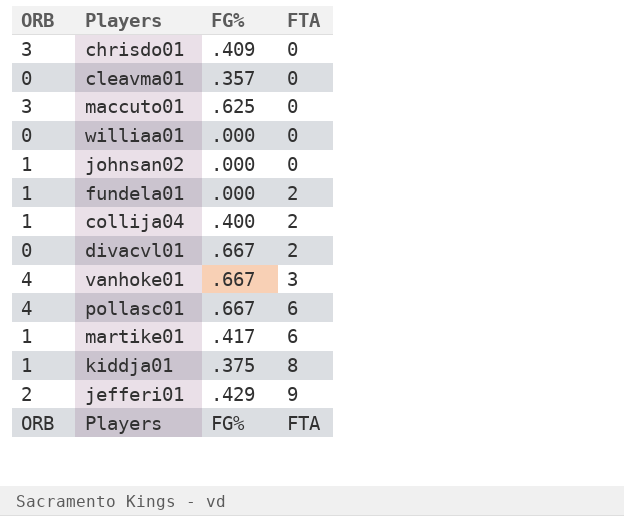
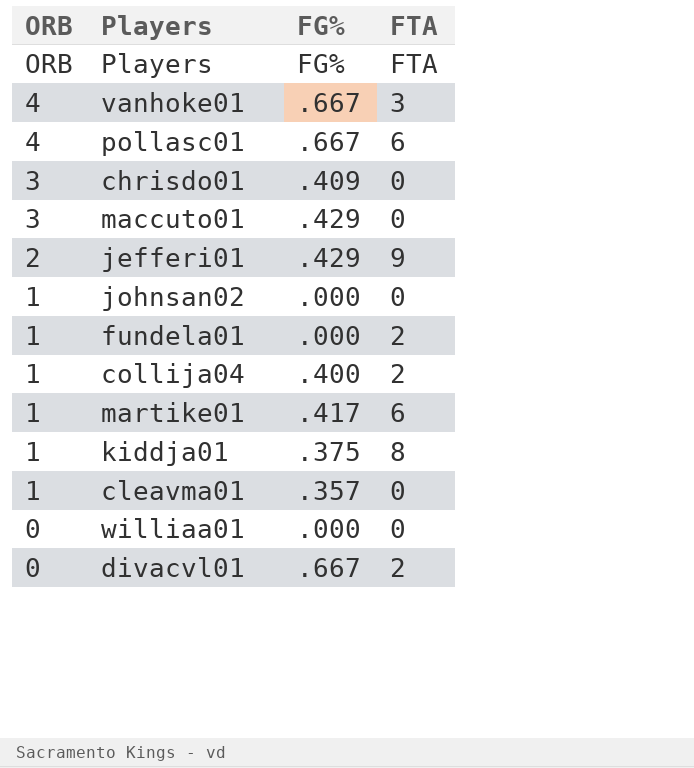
row order: FTA ascending -> ORB descending
maccuto01 | FG%: .625 -> .429
cleavma01 | ORB: 0 -> 1

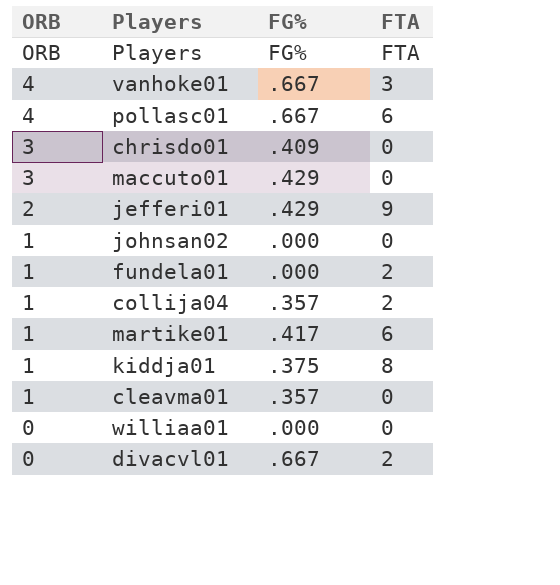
collija04 | FG%: .400 -> .357

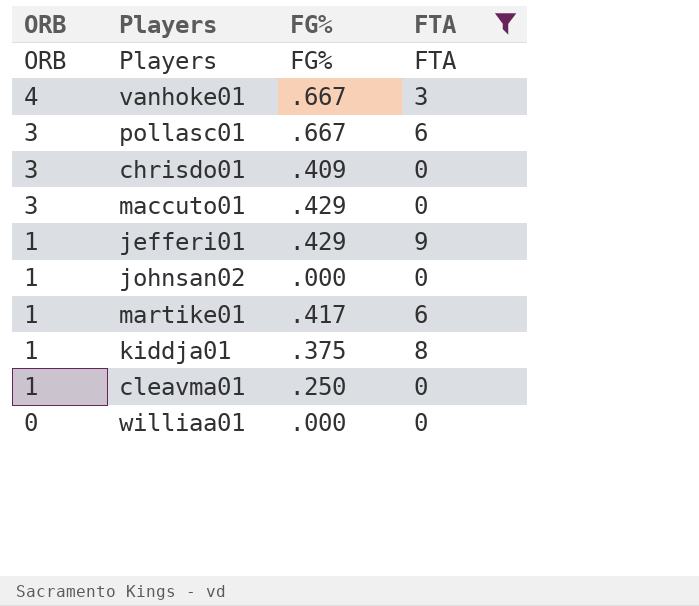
filter: none -> FTA != 2
pollasc01 | ORB: 4 -> 3
jefferi01 | ORB: 2 -> 1
cleavma01 | FG%: .357 -> .250

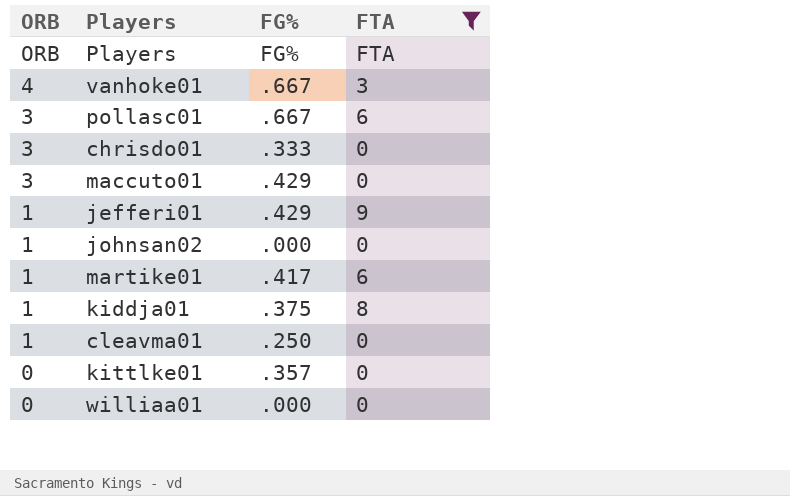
chrisdo01 | FG%: .409 -> .333
row kittlke01: none -> 0 | .357 | 0

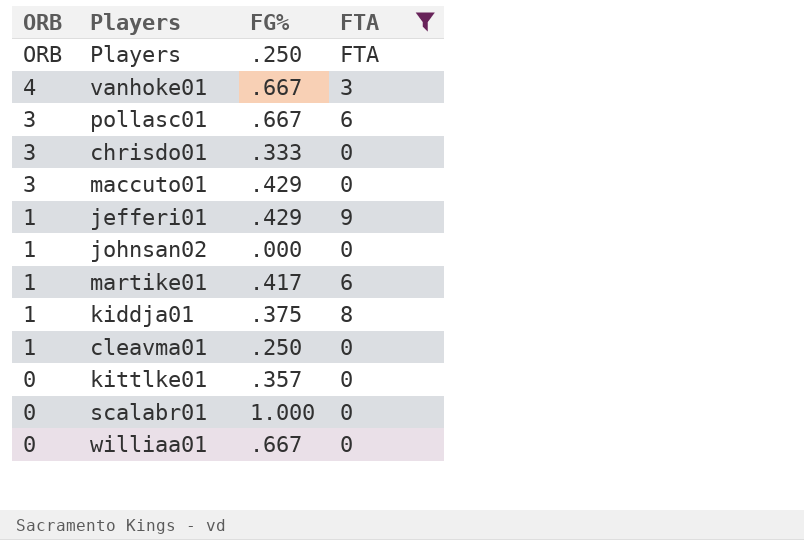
Players | FG%: FG% -> .250
row scalabr01: none -> 0 | 1.000 | 0
williaa01 | FG%: .000 -> .667

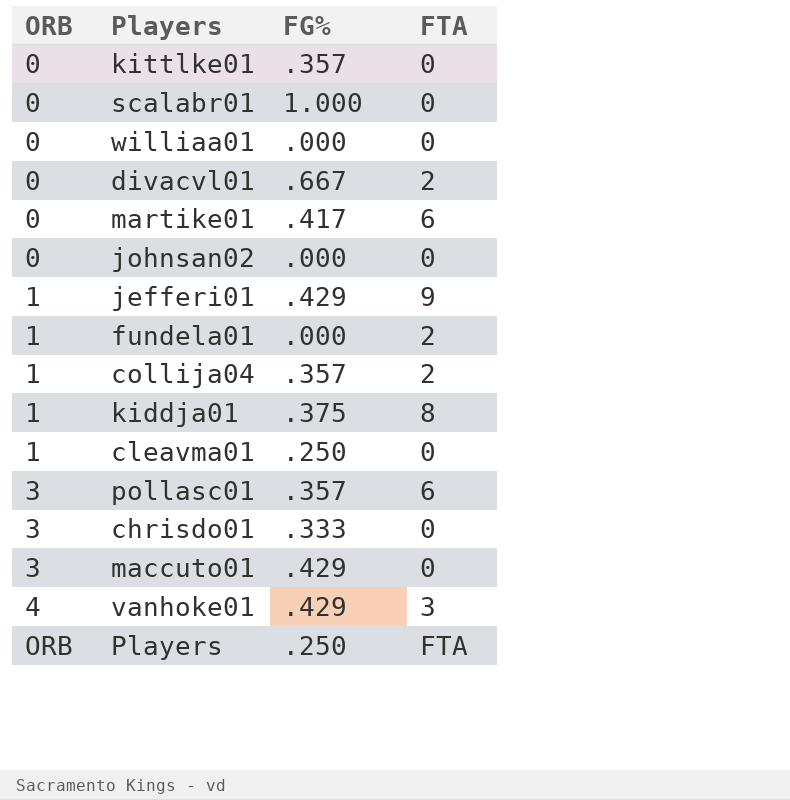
filter: FTA != 2 -> none
row order: ORB descending -> ORB ascending
williaa01 | FG%: .667 -> .000
martike01 | ORB: 1 -> 0
johnsan02 | ORB: 1 -> 0
pollasc01 | FG%: .667 -> .357
vanhoke01 | FG%: .667 -> .429

